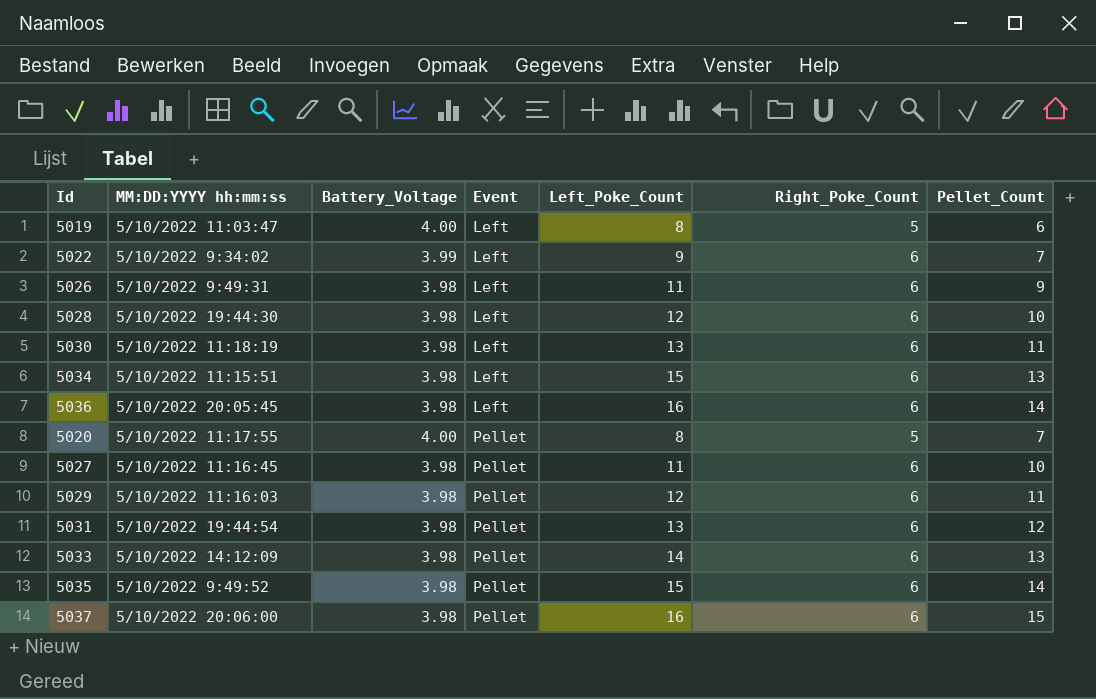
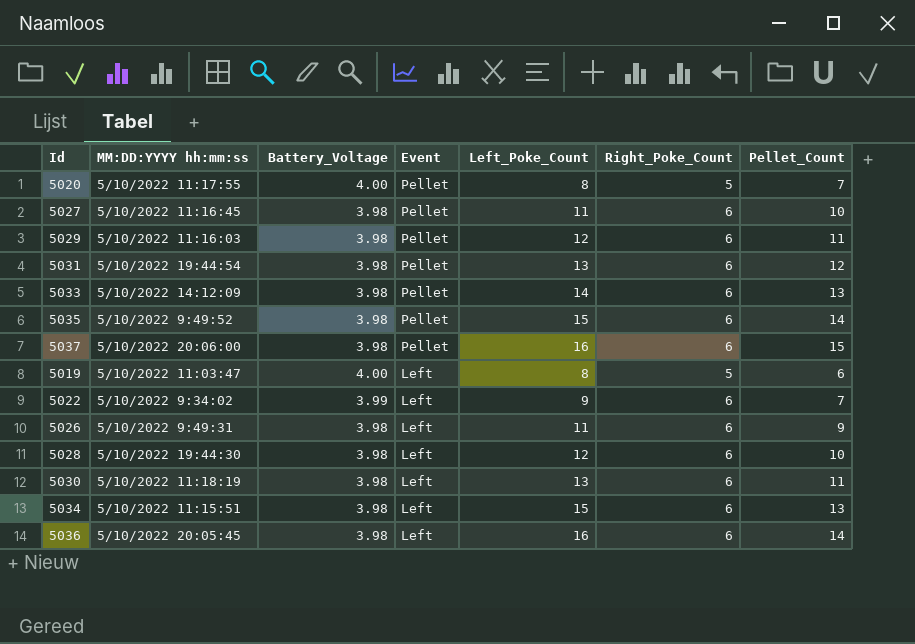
row order: Event ascending -> Event descending

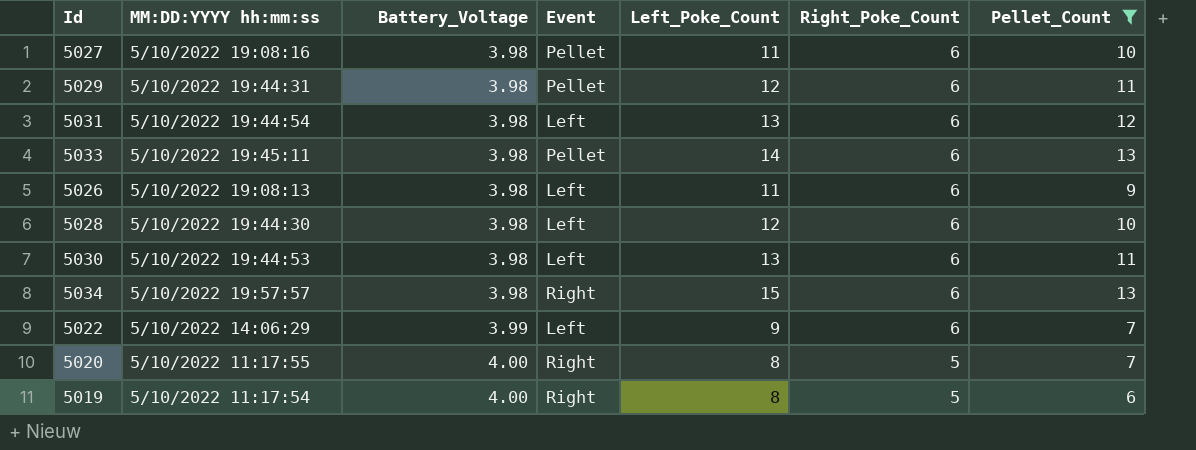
filter: none -> Pellet_Count <= 13
row order: Event descending -> Battery_Voltage ascending
5027 | MM:DD:YYYY hh:mm:ss: 5/10/2022 11:16:45 -> 5/10/2022 19:08:16
5029 | MM:DD:YYYY hh:mm:ss: 5/10/2022 11:16:03 -> 5/10/2022 19:44:31
5031 | Event: Pellet -> Left
5033 | MM:DD:YYYY hh:mm:ss: 5/10/2022 14:12:09 -> 5/10/2022 19:45:11
5026 | MM:DD:YYYY hh:mm:ss: 5/10/2022 9:49:31 -> 5/10/2022 19:08:13
5030 | MM:DD:YYYY hh:mm:ss: 5/10/2022 11:18:19 -> 5/10/2022 19:44:53
5034 | MM:DD:YYYY hh:mm:ss: 5/10/2022 11:15:51 -> 5/10/2022 19:57:57
5034 | Event: Left -> Right
5022 | MM:DD:YYYY hh:mm:ss: 5/10/2022 9:34:02 -> 5/10/2022 14:06:29
5020 | Event: Pellet -> Right
5019 | MM:DD:YYYY hh:mm:ss: 5/10/2022 11:03:47 -> 5/10/2022 11:17:54
5019 | Event: Left -> Right

